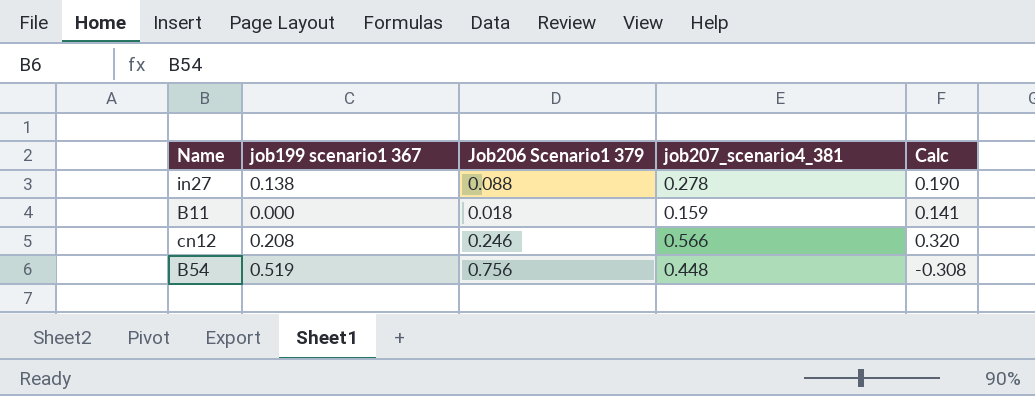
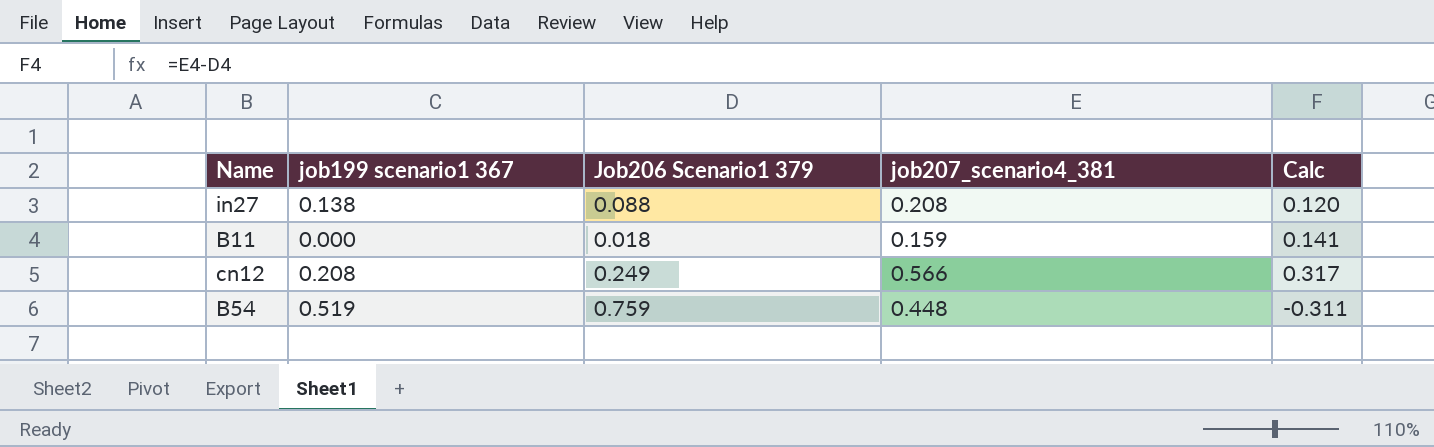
in27 | job207_scenario4_381: 0.278 -> 0.208
in27 | Calc: 0.190 -> 0.120
cn12 | Job206 Scenario1 379: 0.246 -> 0.249
cn12 | Calc: 0.320 -> 0.317
B54 | Job206 Scenario1 379: 0.756 -> 0.759
B54 | Calc: -0.308 -> -0.311

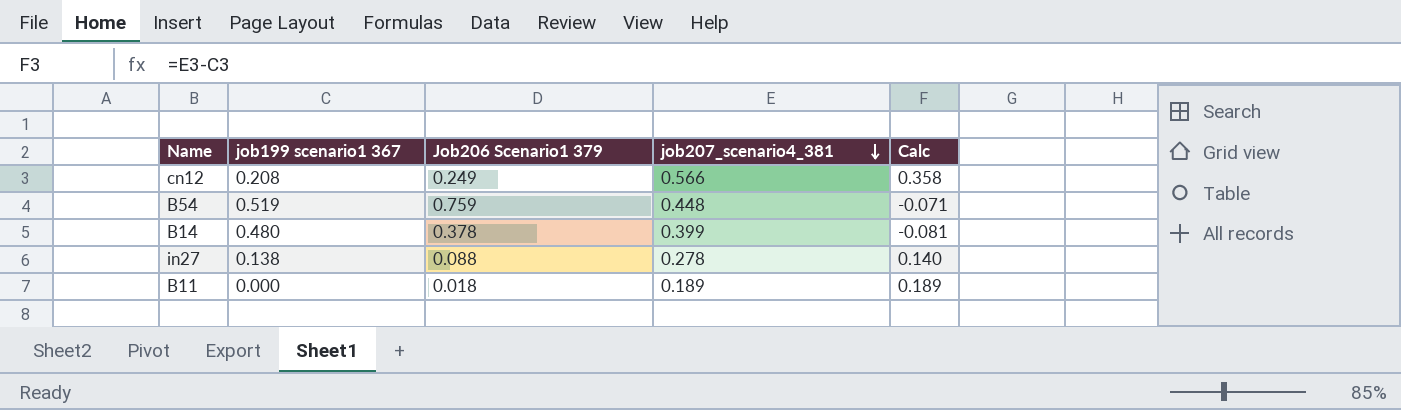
row order: none -> job207_scenario4_381 descending
column Calc | formula: [job207_scenario4_381] - [Job206 Scenario1 379] -> [job207_scenario4_381] - [job199 scenario1 367]
row B14: none -> 0.480 | 0.378 | 0.399 | -0.081
in27 | job207_scenario4_381: 0.208 -> 0.278
B11 | job207_scenario4_381: 0.159 -> 0.189

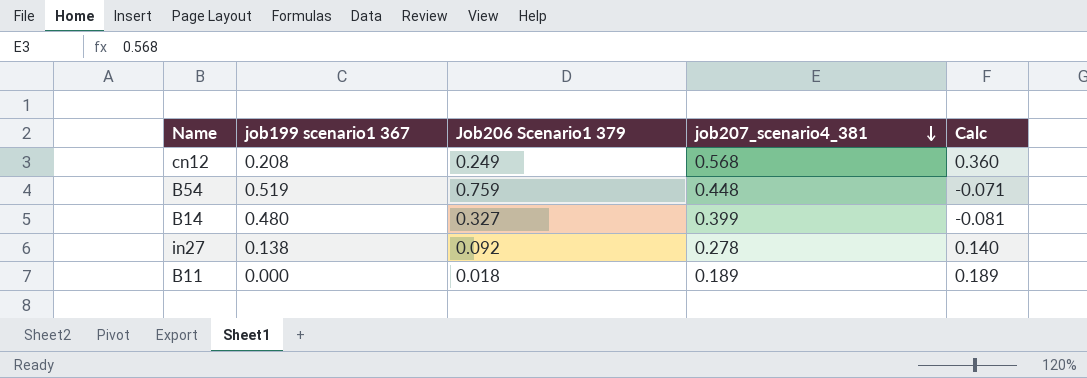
cn12 | job207_scenario4_381: 0.566 -> 0.568
cn12 | Calc: 0.358 -> 0.360
B14 | Job206 Scenario1 379: 0.378 -> 0.327
in27 | Job206 Scenario1 379: 0.088 -> 0.092

